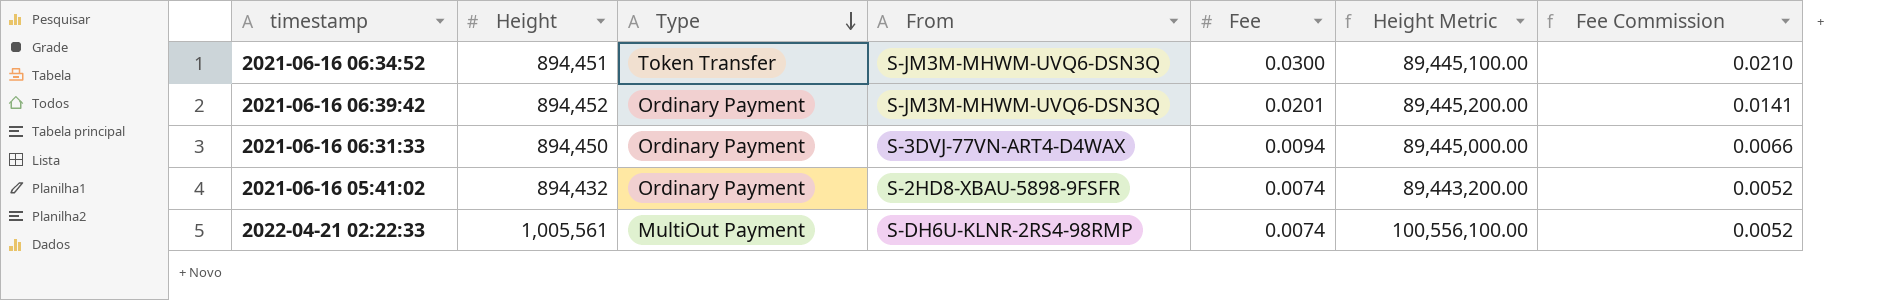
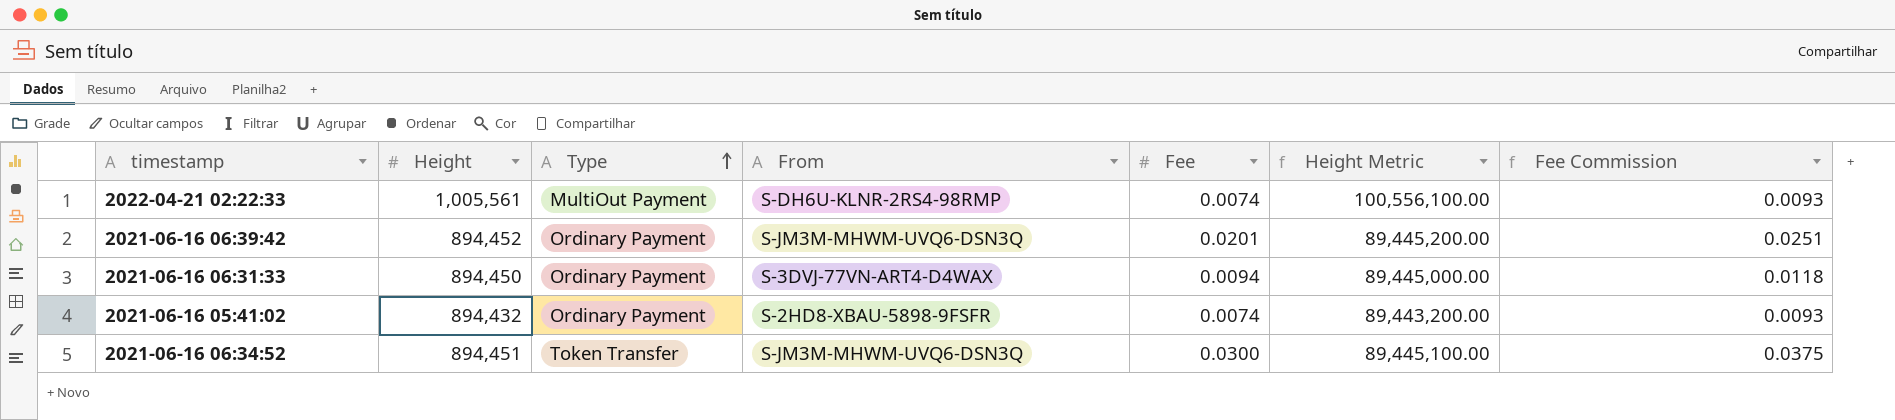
row order: Type descending -> Type ascending
column Fee Commission | formula: [Fee] * 0.7 -> [Fee] * 1.25

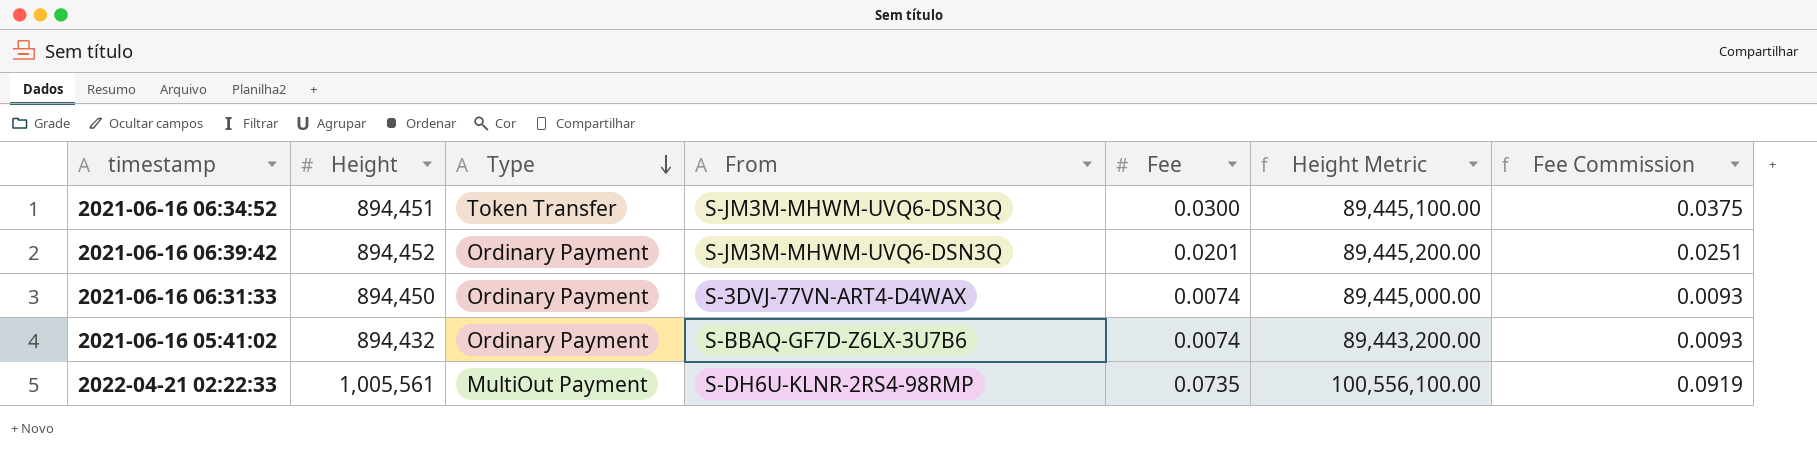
row order: Type ascending -> Type descending
2021-06-16 06:31:33 | Fee: 0.0094 -> 0.0074
2021-06-16 06:31:33 | Fee Commission: 0.0118 -> 0.0093
2021-06-16 05:41:02 | From: S-2HD8-XBAU-5898-9FSFR -> S-BBAQ-GF7D-Z6LX-3U7B6
2022-04-21 02:22:33 | Fee: 0.0074 -> 0.0735
2022-04-21 02:22:33 | Fee Commission: 0.0093 -> 0.0919

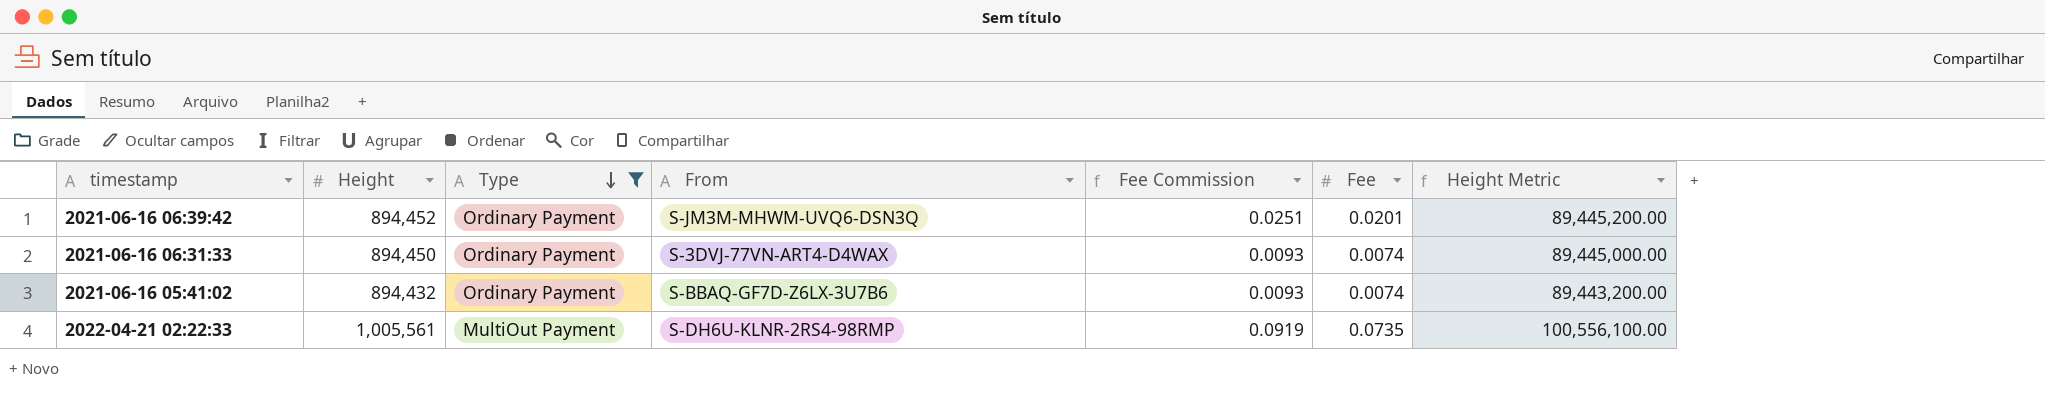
filter: none -> Type != Token Transfer
column Fee Commission | position: 7 -> 5

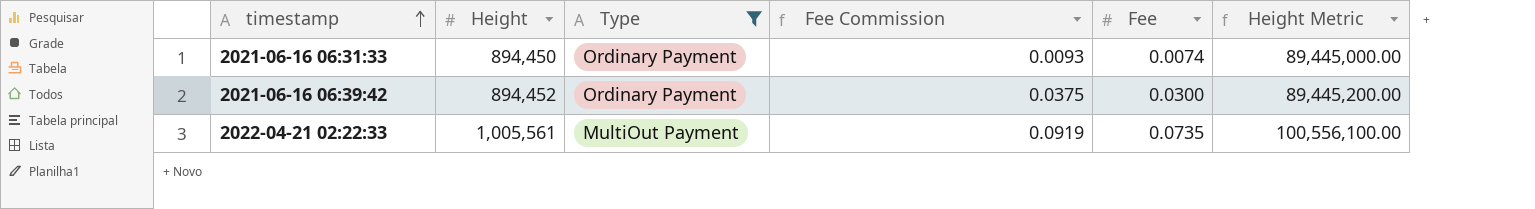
row order: Type descending -> timestamp ascending
column From | position: 4 -> none
row 2021-06-16 05:41:02: 894,432 | Ordinary Payment | S-BBAQ-GF7D-Z6LX-3U7B6 | 0.0093 | 0.0074 | 89,443,200.00 -> none
2021-06-16 06:39:42 | Fee Commission: 0.0251 -> 0.0375
2021-06-16 06:39:42 | Fee: 0.0201 -> 0.0300

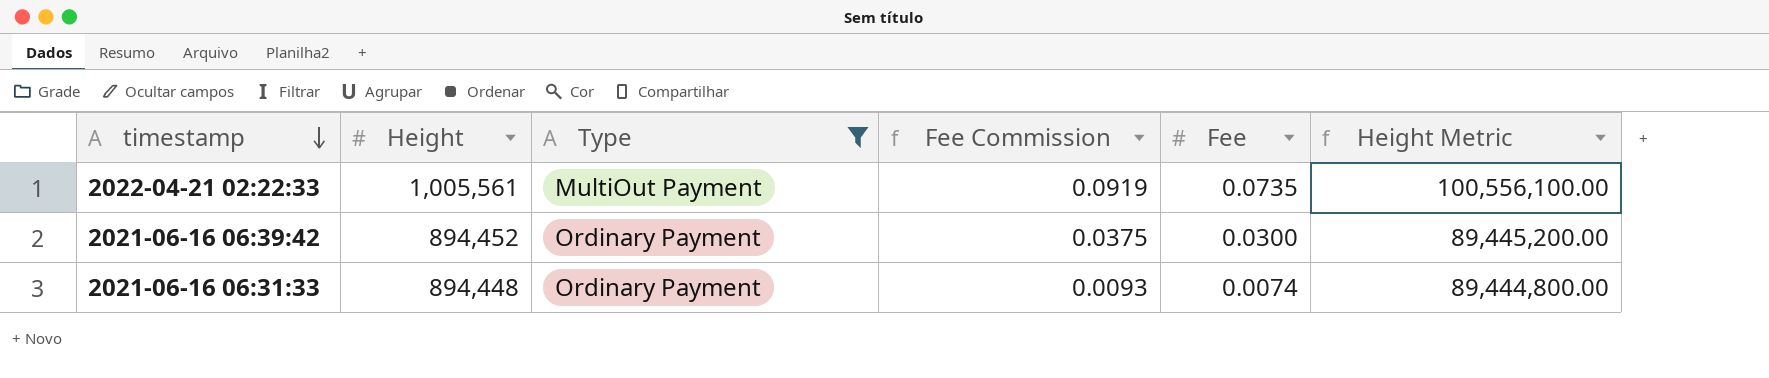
row order: timestamp ascending -> timestamp descending
2021-06-16 06:31:33 | Height: 894,450 -> 894,448
2021-06-16 06:31:33 | Height Metric: 89,445,000.00 -> 89,444,800.00

